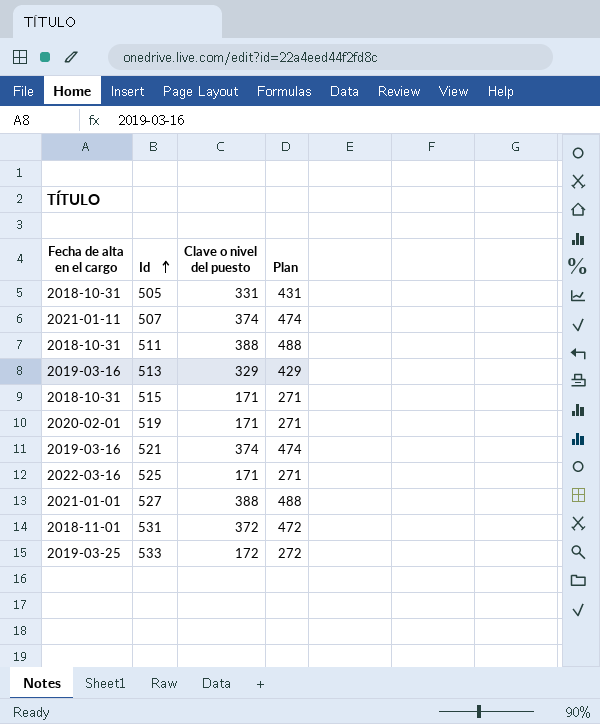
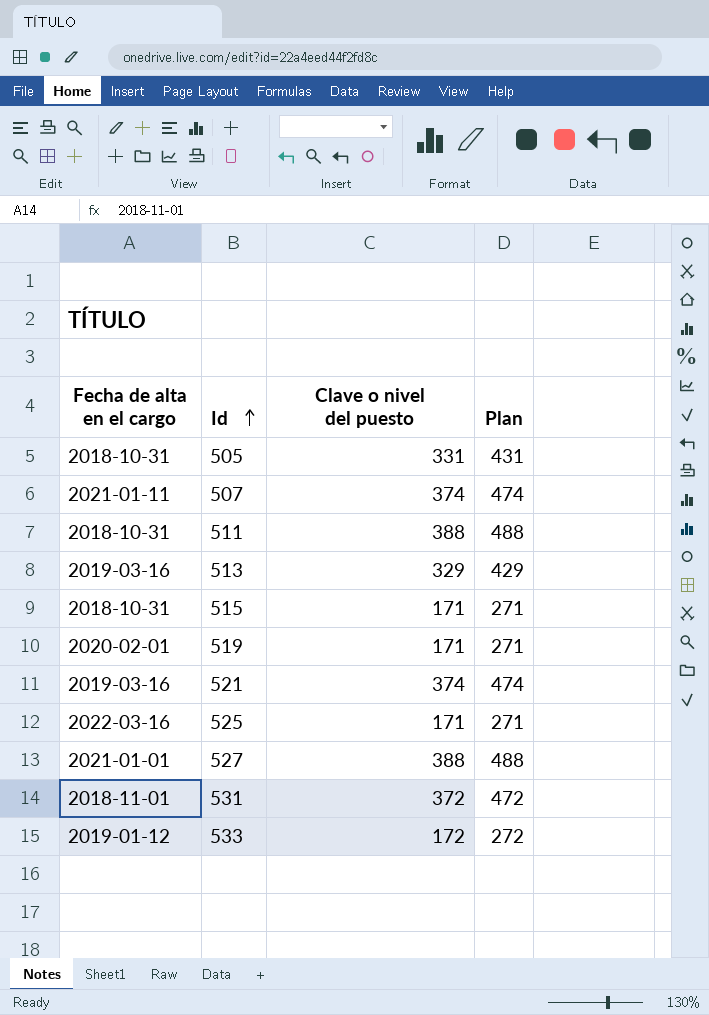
533 | Fecha de alta en el cargo: 2019-03-25 -> 2019-01-12

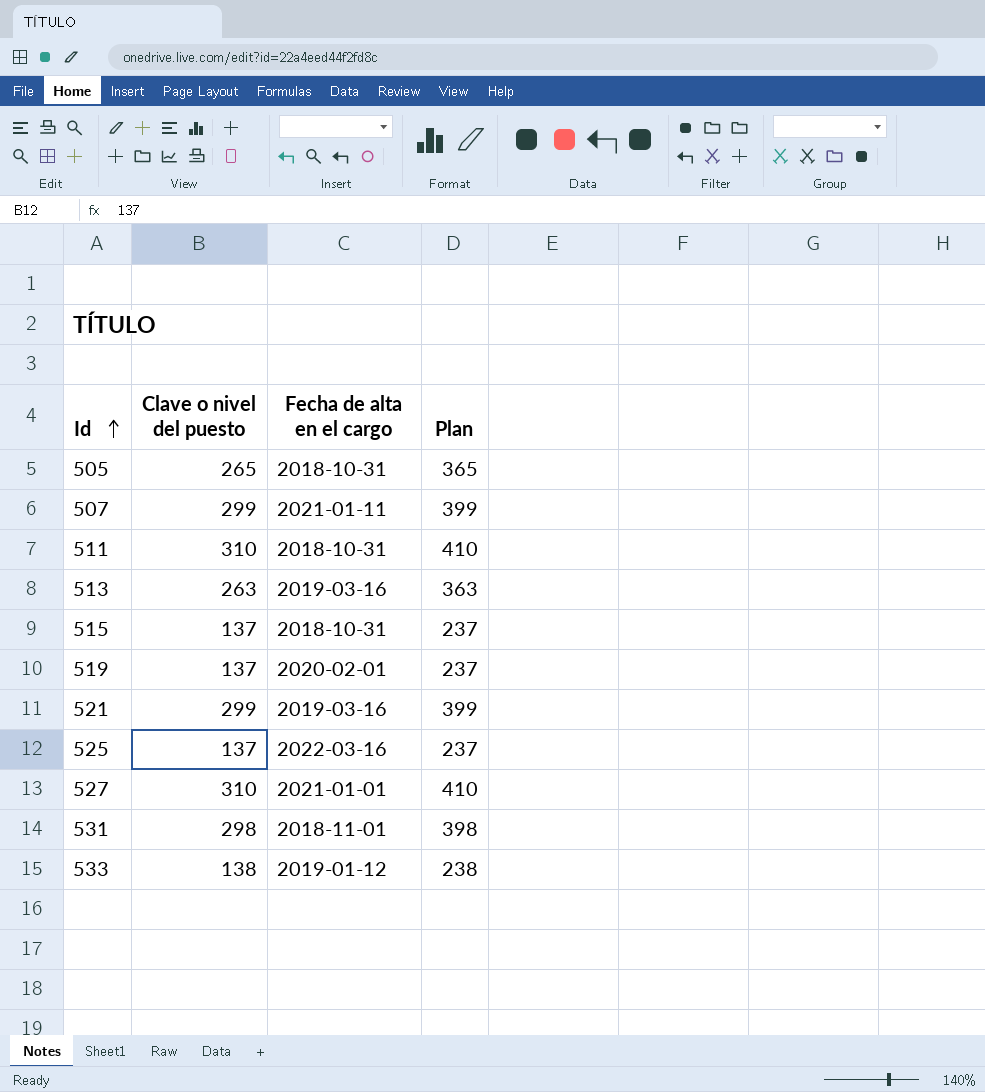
column Fecha de alta en el cargo | position: 1 -> 3
505 | Clave o nivel del puesto: 331 -> 265
505 | Plan: 431 -> 365
507 | Clave o nivel del puesto: 374 -> 299
507 | Plan: 474 -> 399
511 | Clave o nivel del puesto: 388 -> 310
511 | Plan: 488 -> 410
513 | Clave o nivel del puesto: 329 -> 263
513 | Plan: 429 -> 363
515 | Clave o nivel del puesto: 171 -> 137
515 | Plan: 271 -> 237
519 | Clave o nivel del puesto: 171 -> 137
519 | Plan: 271 -> 237
521 | Clave o nivel del puesto: 374 -> 299
521 | Plan: 474 -> 399
525 | Clave o nivel del puesto: 171 -> 137
525 | Plan: 271 -> 237
527 | Clave o nivel del puesto: 388 -> 310
527 | Plan: 488 -> 410
531 | Clave o nivel del puesto: 372 -> 298
531 | Plan: 472 -> 398
533 | Clave o nivel del puesto: 172 -> 138
533 | Plan: 272 -> 238

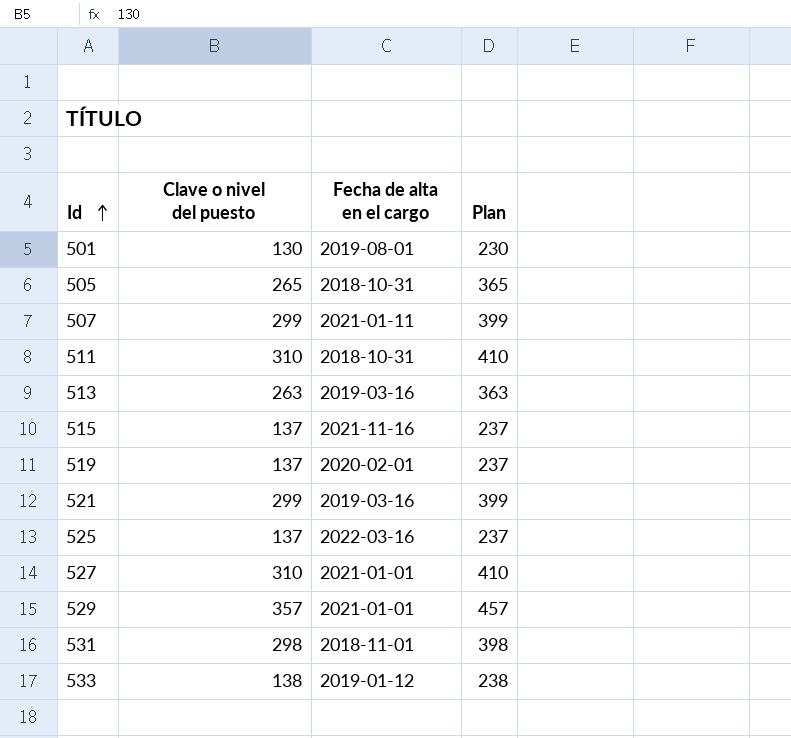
row 501: none -> 130 | 2019-08-01 | 230
515 | Fecha de alta en el cargo: 2018-10-31 -> 2021-11-16
row 529: none -> 357 | 2021-01-01 | 457

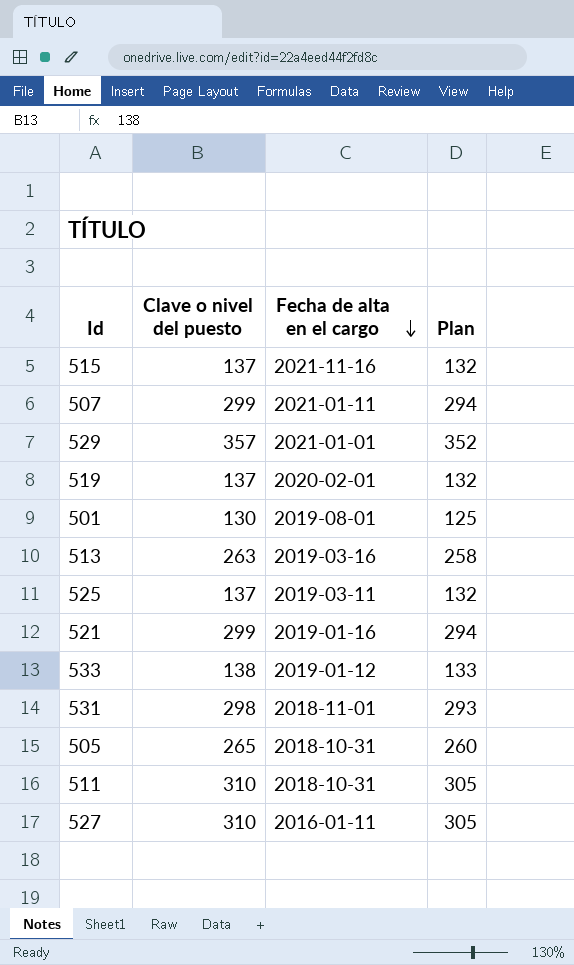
row order: Id ascending -> Fecha de alta en el cargo descending
column Plan | formula: [Clave o nivel del puesto] + 100 -> [Clave o nivel del puesto] - 5
525 | Fecha de alta en el cargo: 2022-03-16 -> 2019-03-11
521 | Fecha de alta en el cargo: 2019-03-16 -> 2019-01-16
527 | Fecha de alta en el cargo: 2021-01-01 -> 2016-01-11

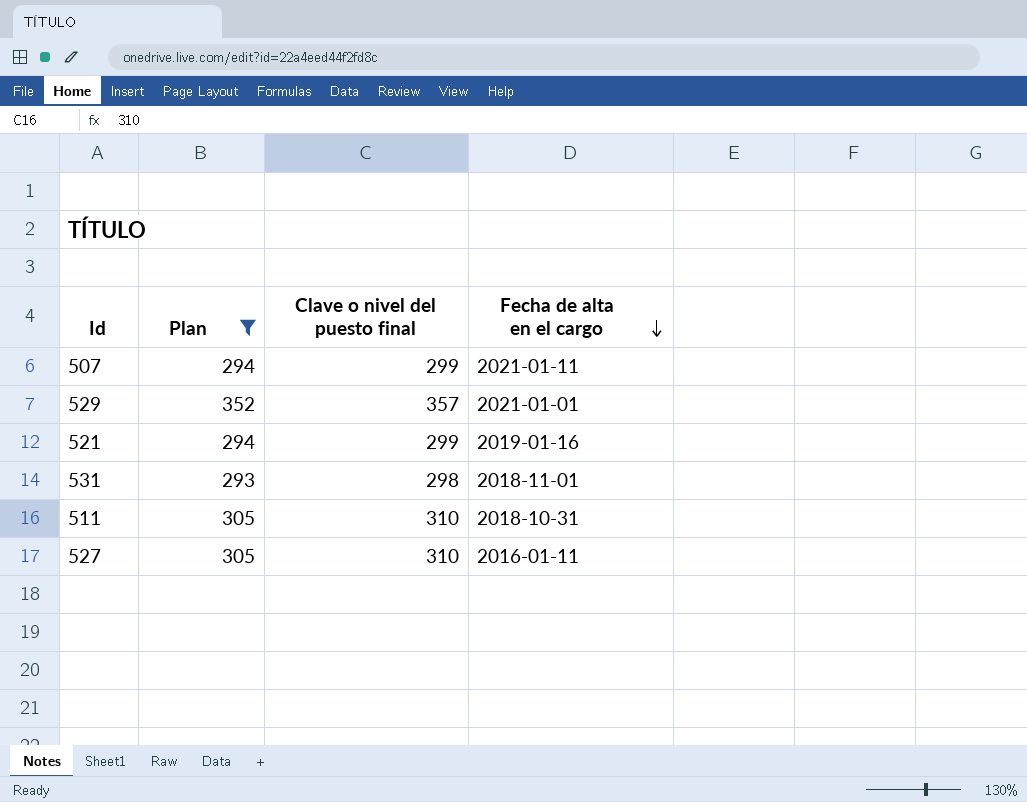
filter: none -> Plan >= 293
column Plan | position: 4 -> 2
column name: Clave o nivel del puesto -> Clave o nivel del puesto final

